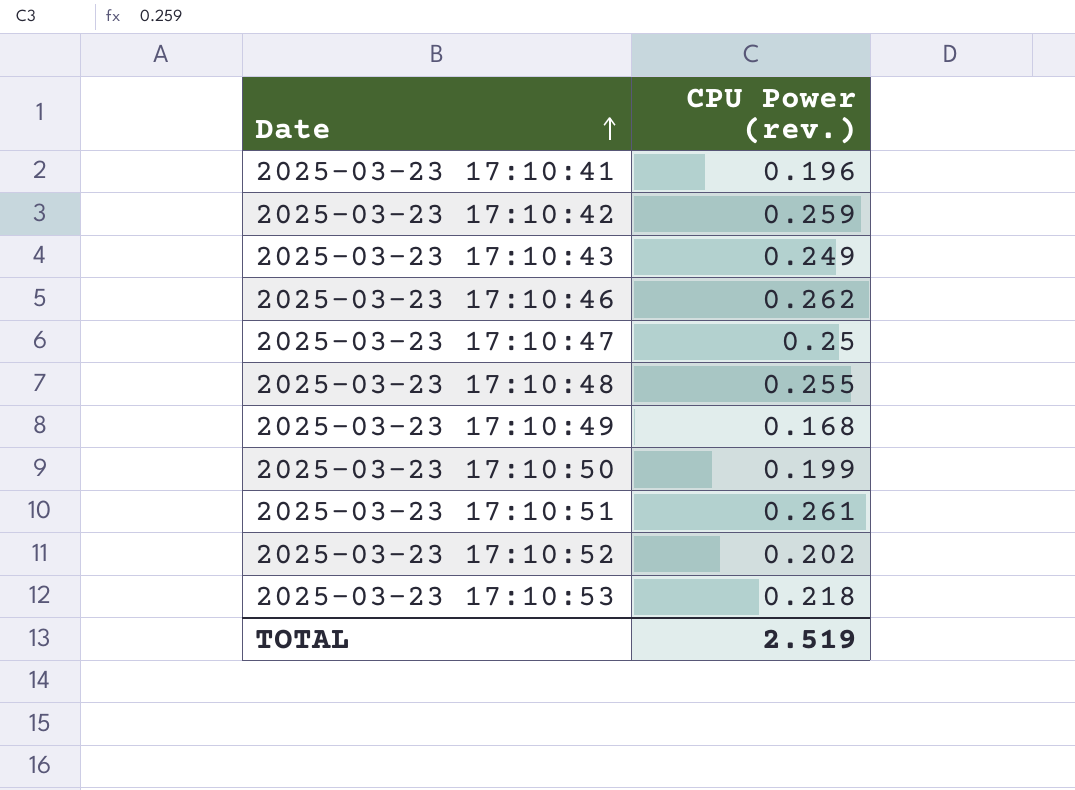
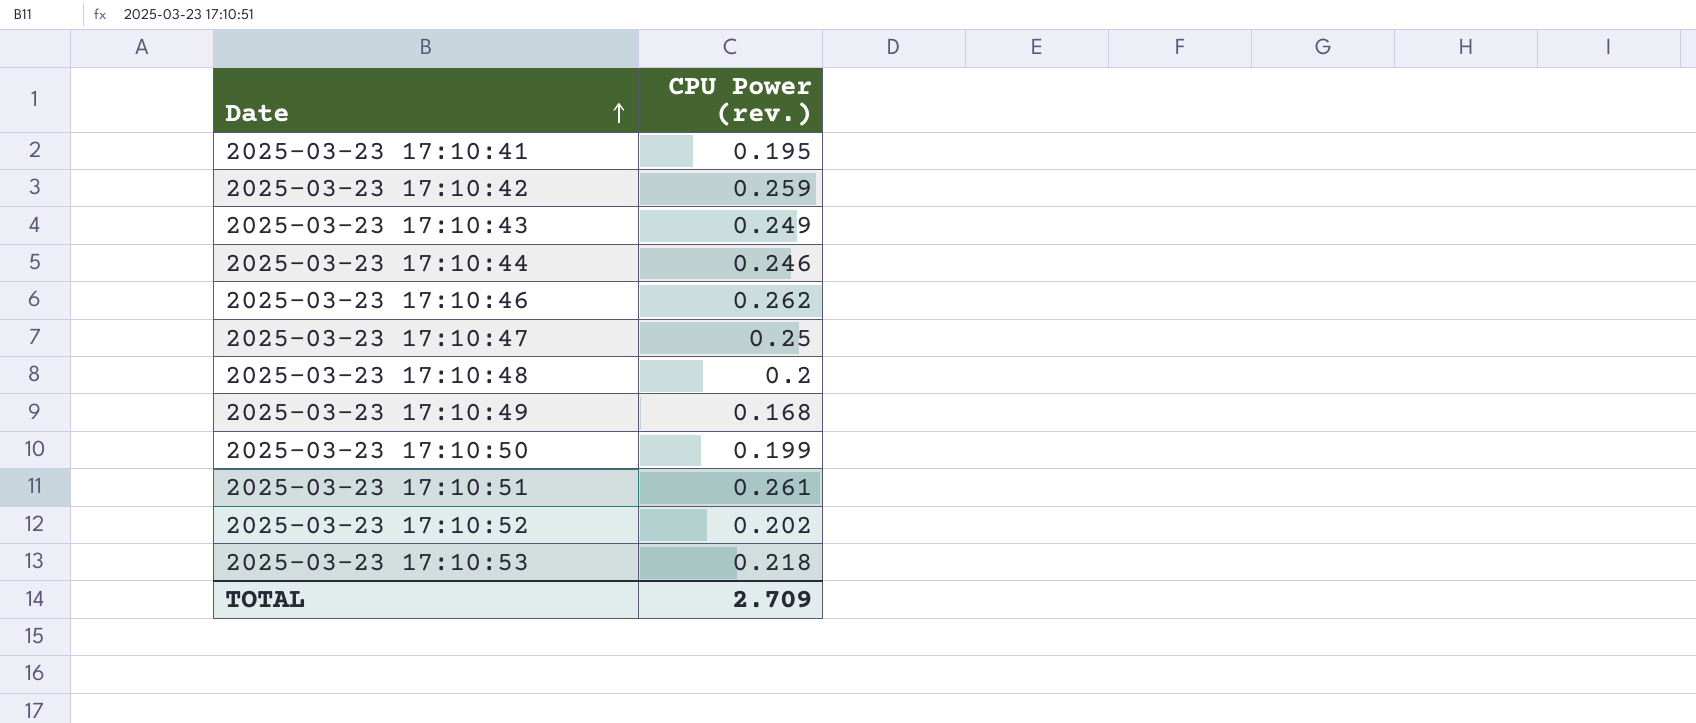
2025-03-23 17:10:41 | CPU Power (rev.): 0.196 -> 0.195
row 2025-03-23 17:10:44: none -> 0.246
2025-03-23 17:10:48 | CPU Power (rev.): 0.255 -> 0.2
TOTAL | CPU Power (rev.): 2.519 -> 2.709

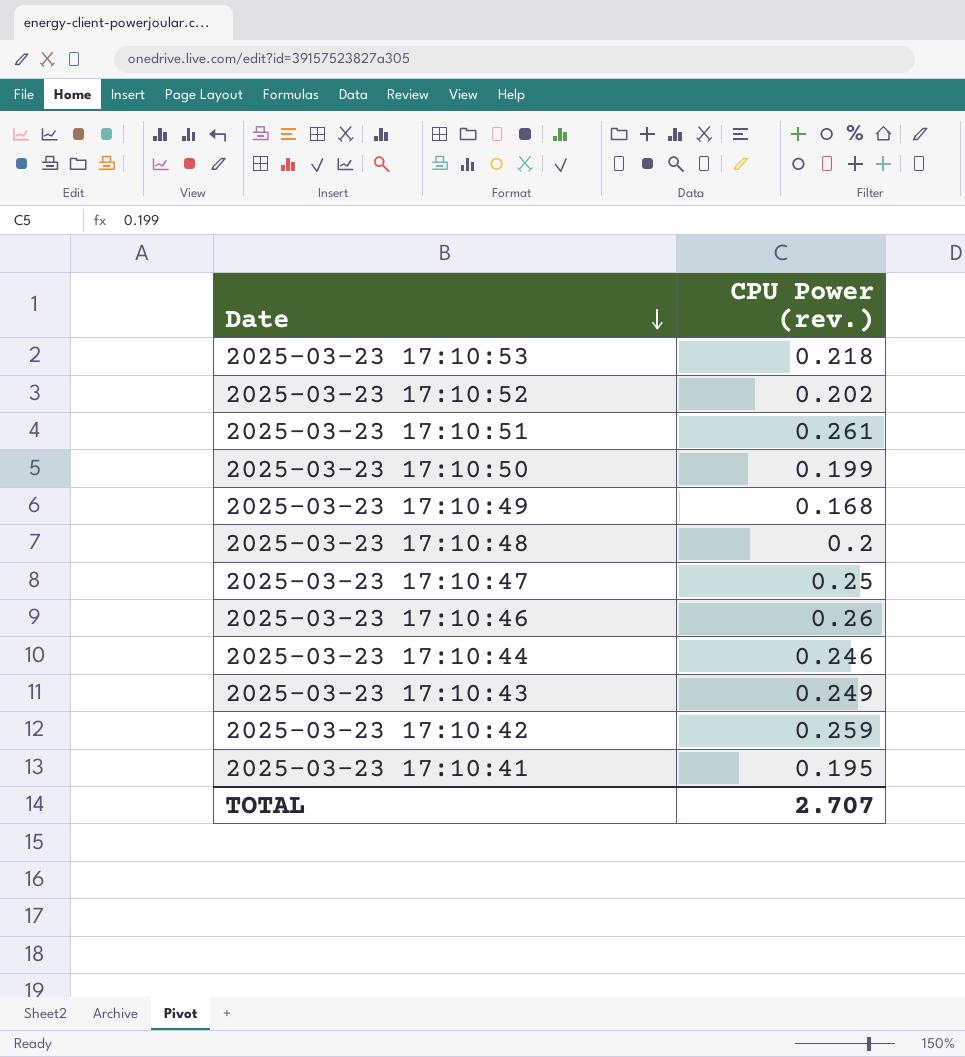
row order: Date ascending -> Date descending
2025-03-23 17:10:46 | CPU Power (rev.): 0.262 -> 0.26
TOTAL | CPU Power (rev.): 2.709 -> 2.707

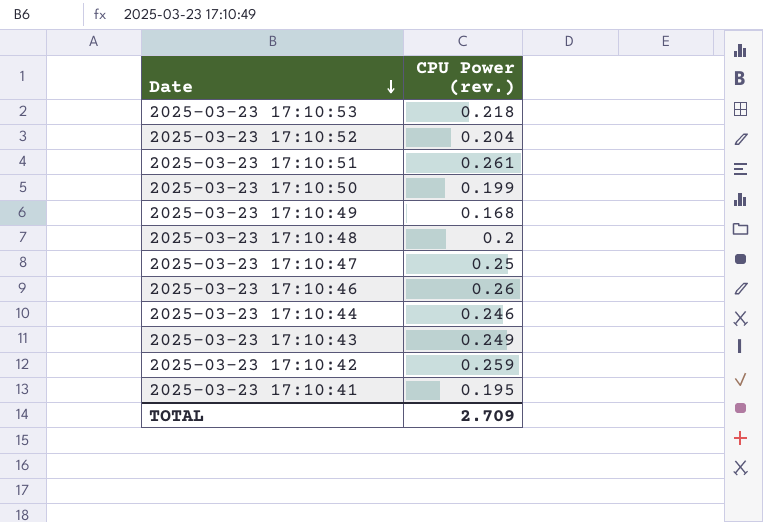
2025-03-23 17:10:52 | CPU Power (rev.): 0.202 -> 0.204
TOTAL | CPU Power (rev.): 2.707 -> 2.709

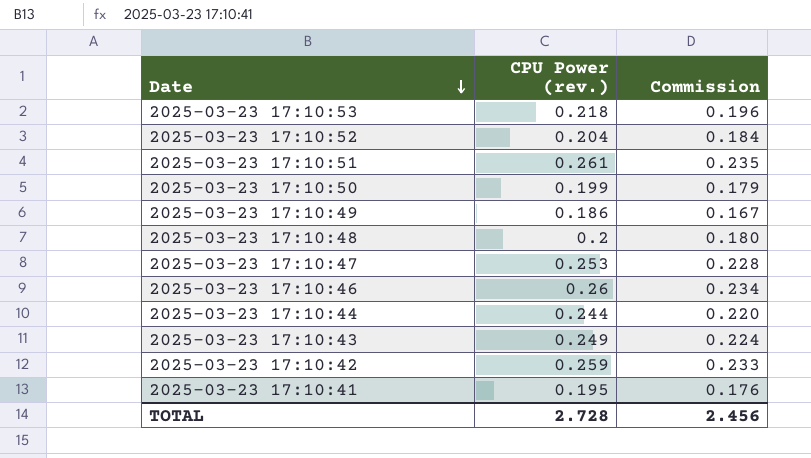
column Commission | formula: none -> [CPU Power (rev.)] * 0.9
2025-03-23 17:10:49 | CPU Power (rev.): 0.168 -> 0.186
2025-03-23 17:10:47 | CPU Power (rev.): 0.25 -> 0.253
2025-03-23 17:10:44 | CPU Power (rev.): 0.246 -> 0.244
TOTAL | CPU Power (rev.): 2.709 -> 2.728

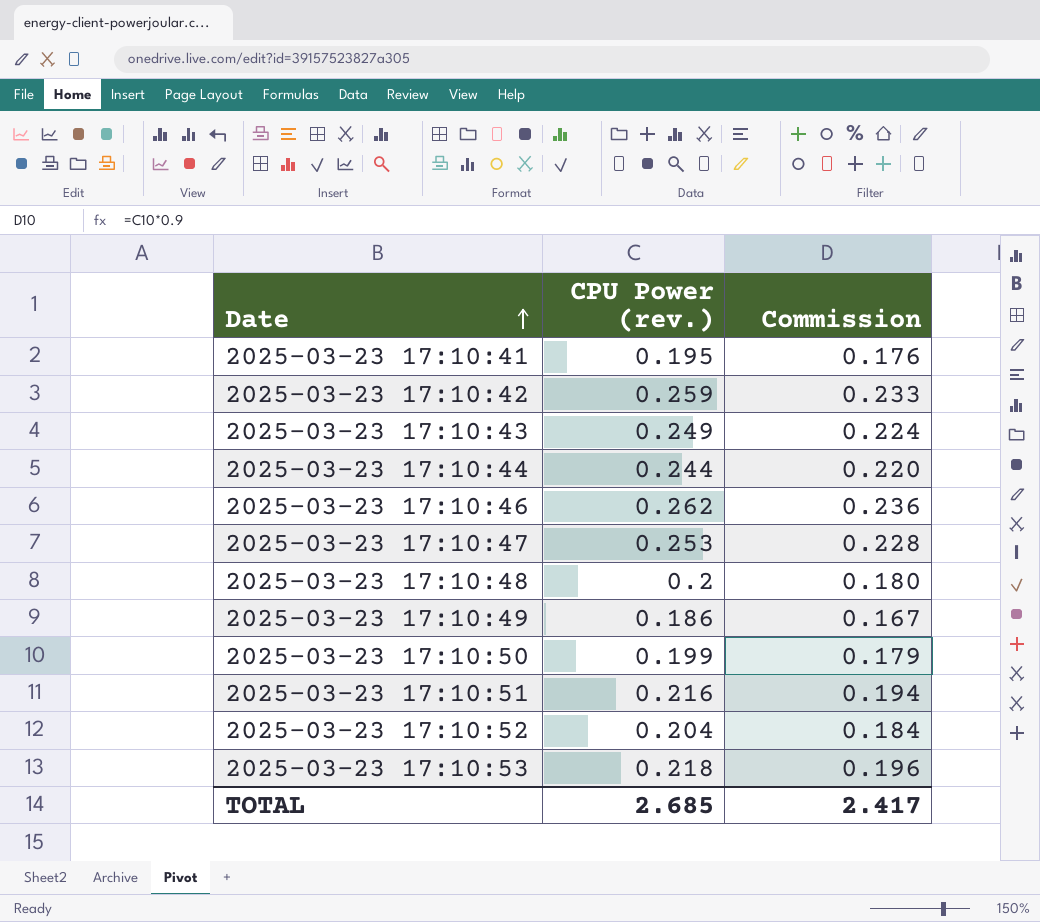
row order: Date descending -> Date ascending
2025-03-23 17:10:46 | CPU Power (rev.): 0.26 -> 0.262
2025-03-23 17:10:46 | Commission: 0.234 -> 0.236
2025-03-23 17:10:51 | CPU Power (rev.): 0.261 -> 0.216
2025-03-23 17:10:51 | Commission: 0.235 -> 0.194
TOTAL | CPU Power (rev.): 2.728 -> 2.685
TOTAL | Commission: 2.456 -> 2.417

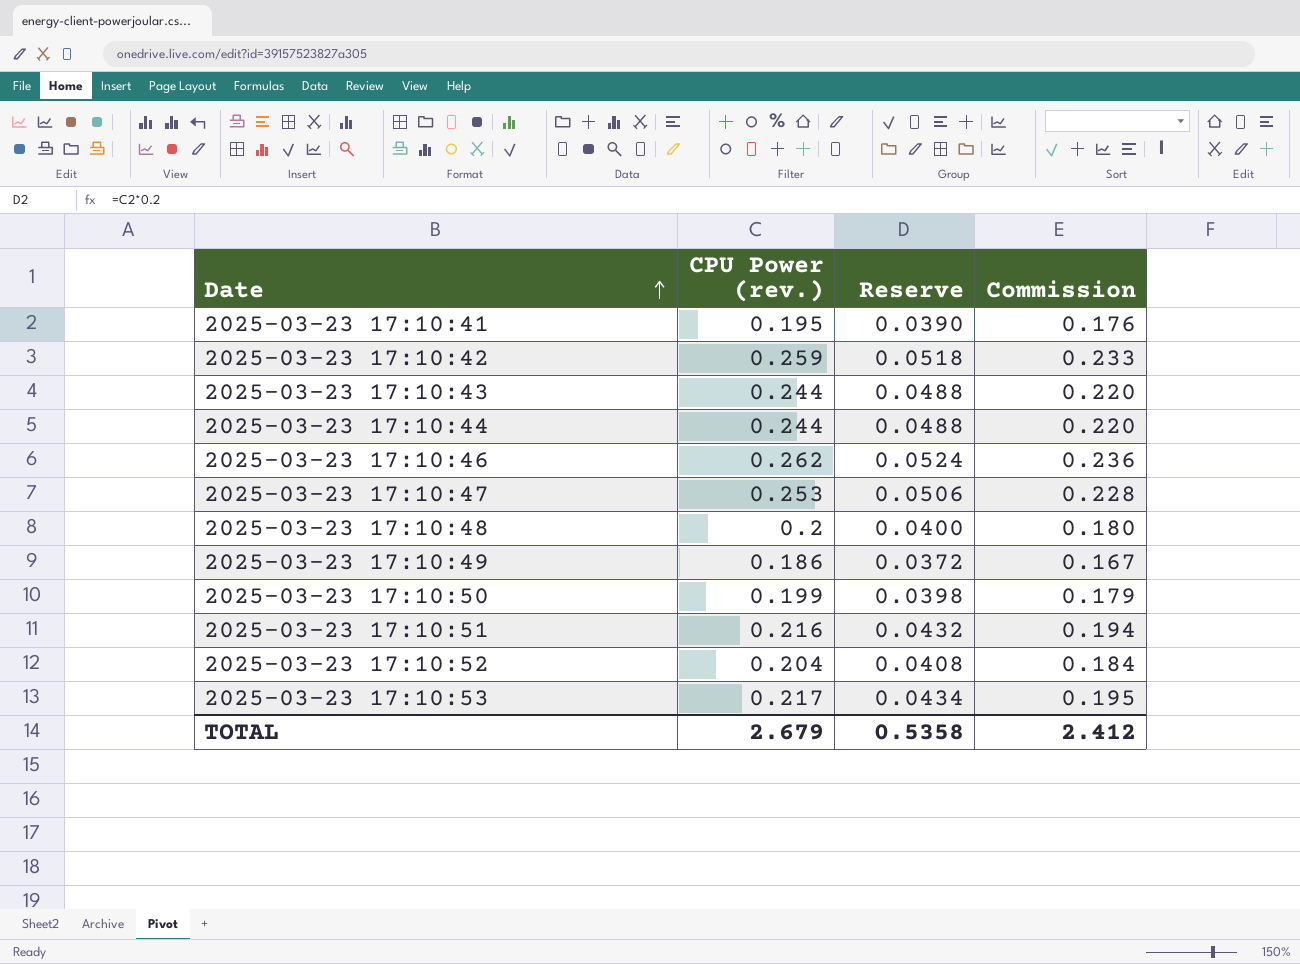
column Reserve | formula: none -> [CPU Power (rev.)] * 0.2
2025-03-23 17:10:43 | CPU Power (rev.): 0.249 -> 0.244
2025-03-23 17:10:43 | Commission: 0.224 -> 0.220
2025-03-23 17:10:53 | CPU Power (rev.): 0.218 -> 0.217
2025-03-23 17:10:53 | Commission: 0.196 -> 0.195
TOTAL | CPU Power (rev.): 2.685 -> 2.679
TOTAL | Commission: 2.417 -> 2.412

